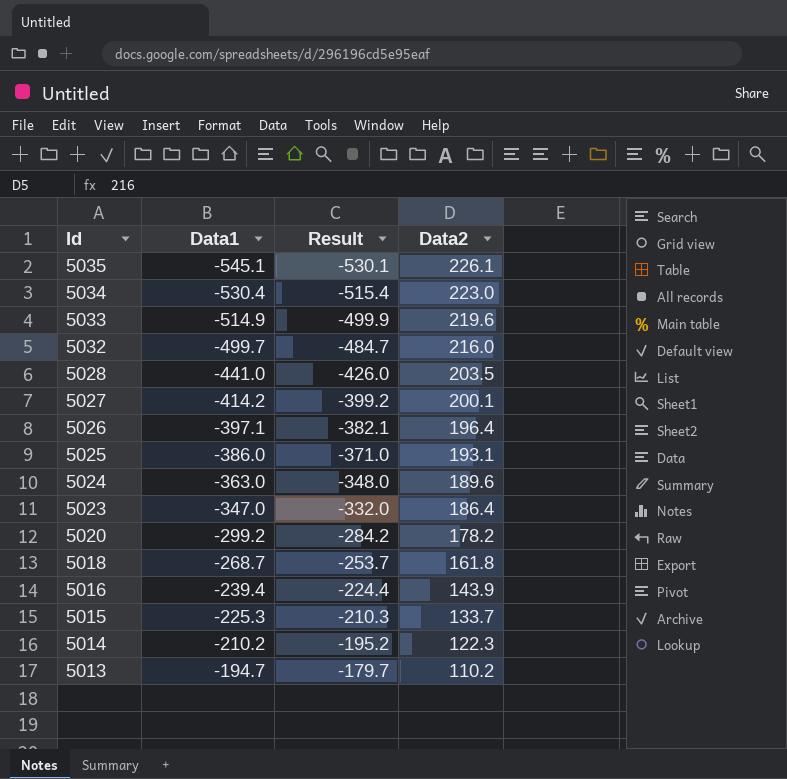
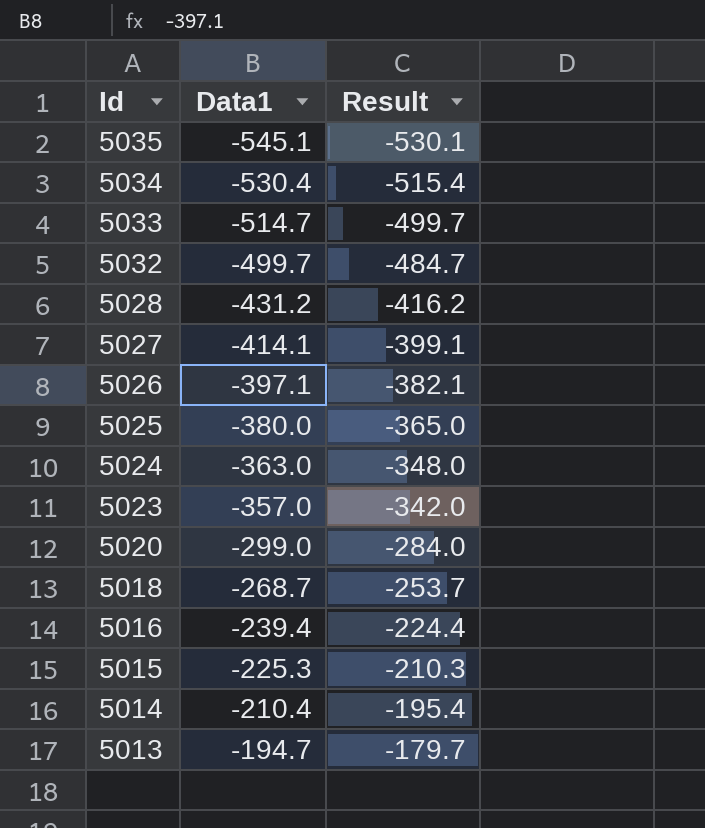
column Data2 | position: 4 -> none
5033 | Data1: -514.9 -> -514.7
5033 | Result: -499.9 -> -499.7
5028 | Data1: -441.0 -> -431.2
5028 | Result: -426.0 -> -416.2
5027 | Data1: -414.2 -> -414.1
5027 | Result: -399.2 -> -399.1
5025 | Data1: -386.0 -> -380.0
5025 | Result: -371.0 -> -365.0
5023 | Data1: -347.0 -> -357.0
5023 | Result: -332.0 -> -342.0
5020 | Data1: -299.2 -> -299.0
5020 | Result: -284.2 -> -284.0
5014 | Data1: -210.2 -> -210.4
5014 | Result: -195.2 -> -195.4

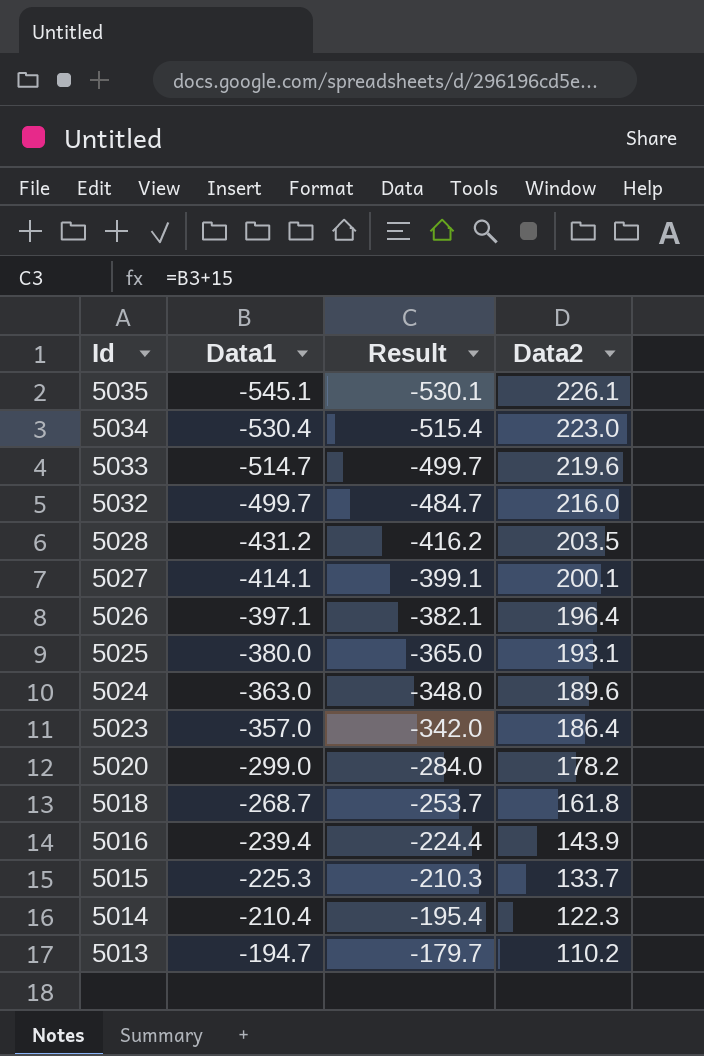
column Data2 | position: none -> 4

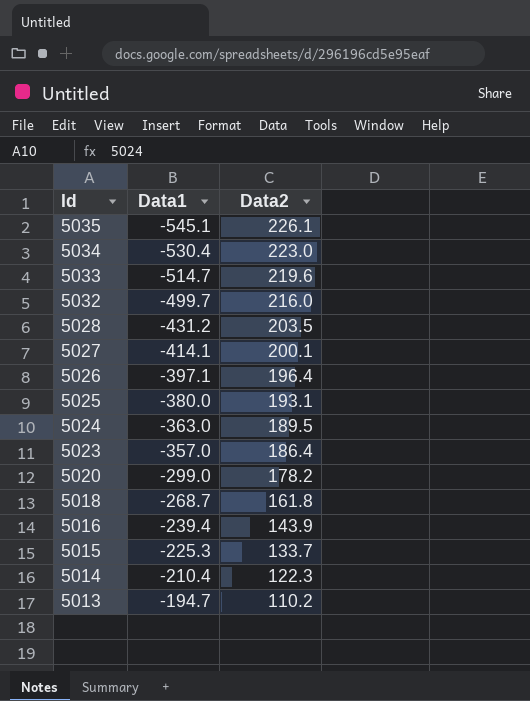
column Result | formula: [Data1] + 15 -> none
5024 | Data2: 189.6 -> 189.5

